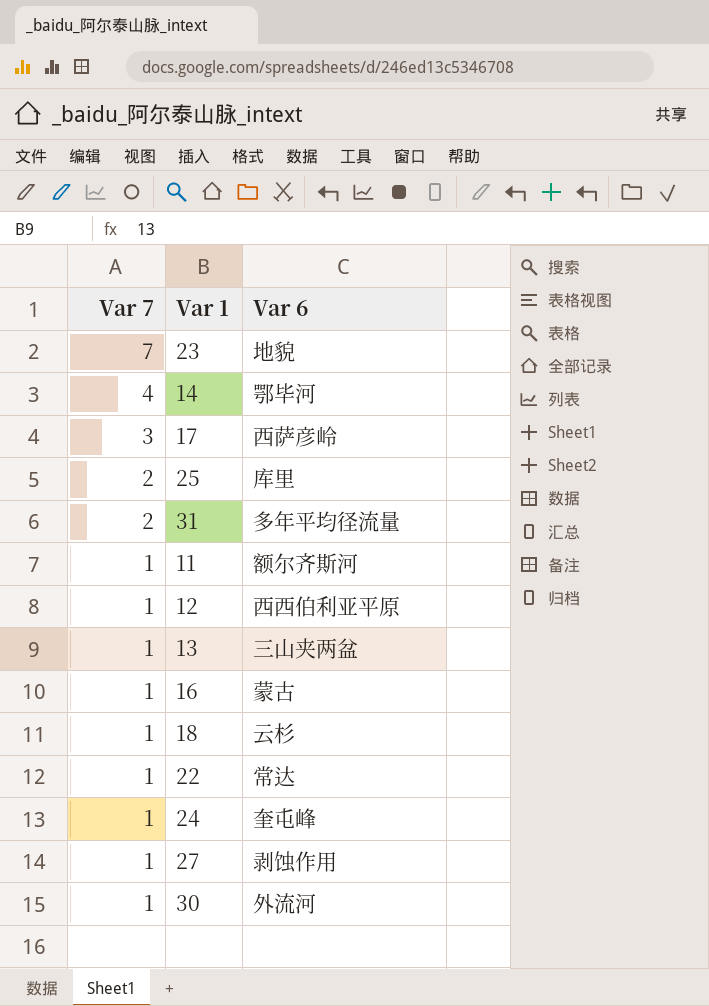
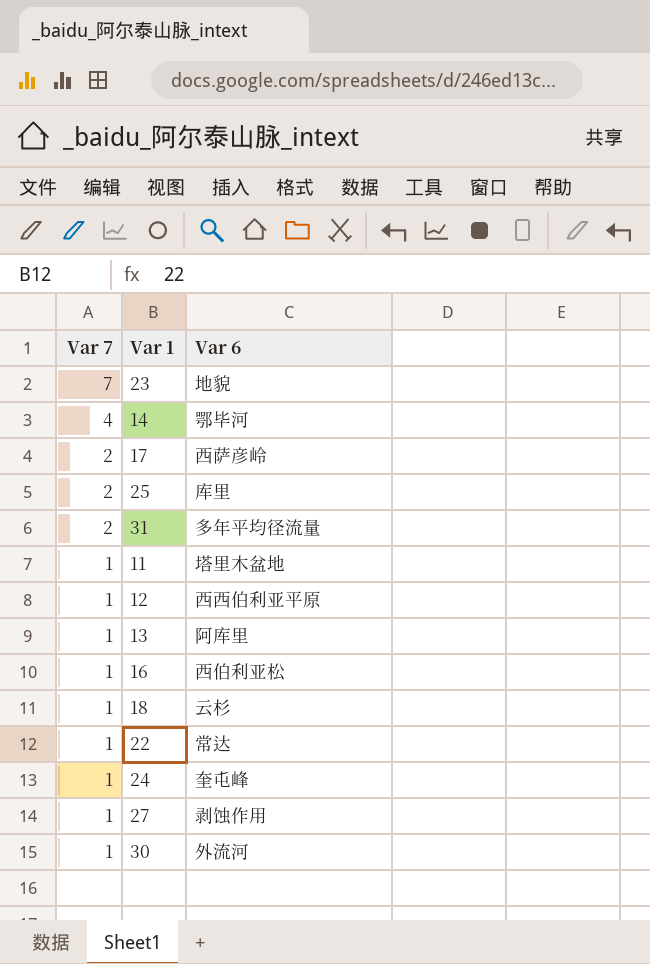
17 | Var 7: 3 -> 2
11 | Var 6: 额尔齐斯河 -> 塔里木盆地
13 | Var 6: 三山夹两盆 -> 阿库里
16 | Var 6: 蒙古 -> 西伯利亚松

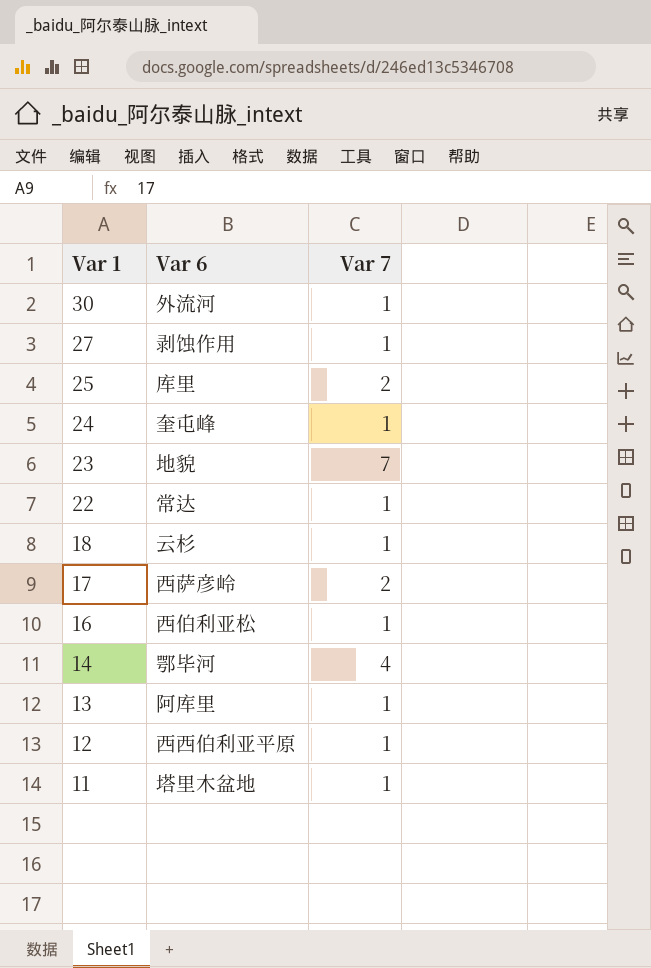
row order: Var 7 descending -> Var 1 descending
column Var 7 | position: 1 -> 3
row 31: 2 | 多年平均径流量 -> none

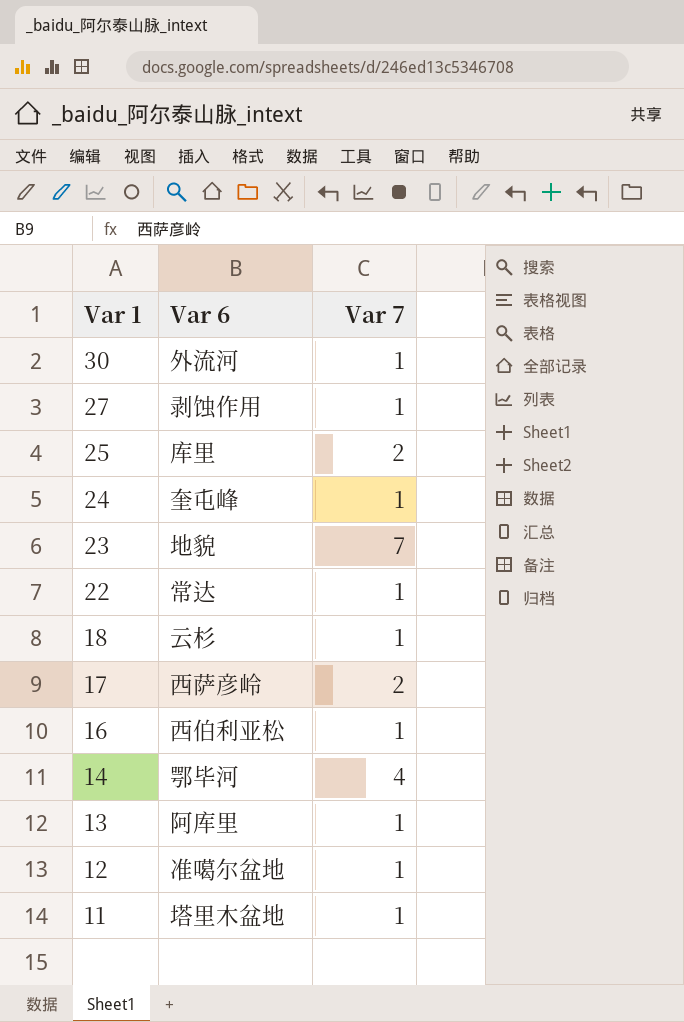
12 | Var 6: 西西伯利亚平原 -> 准噶尔盆地

